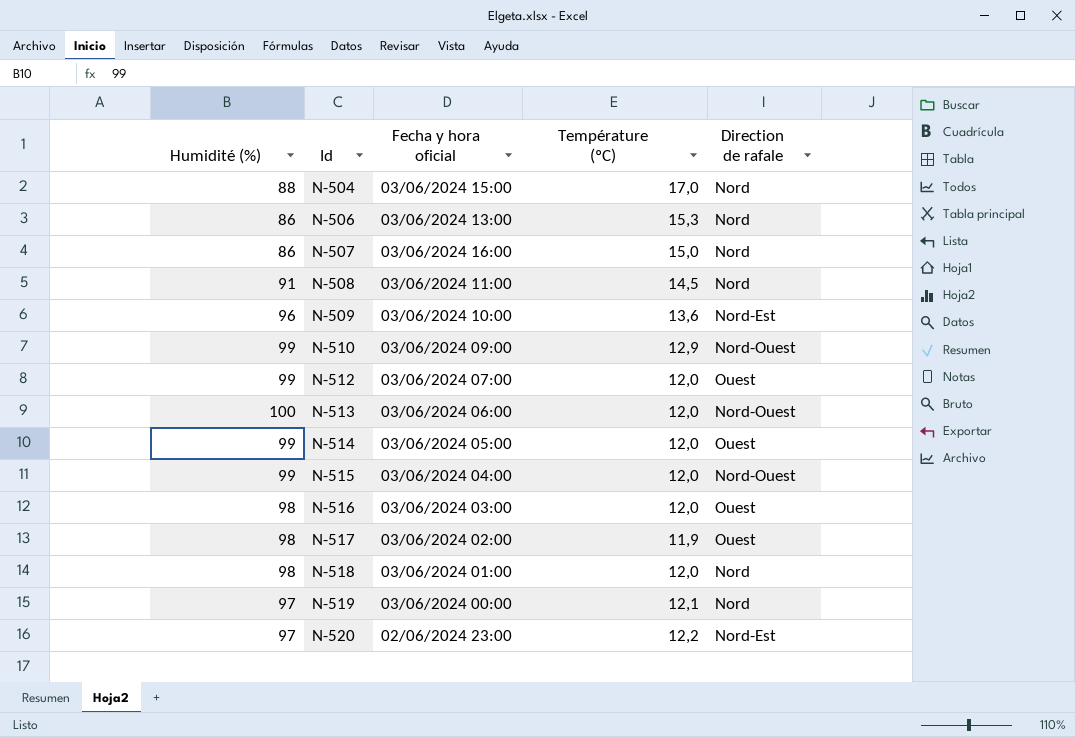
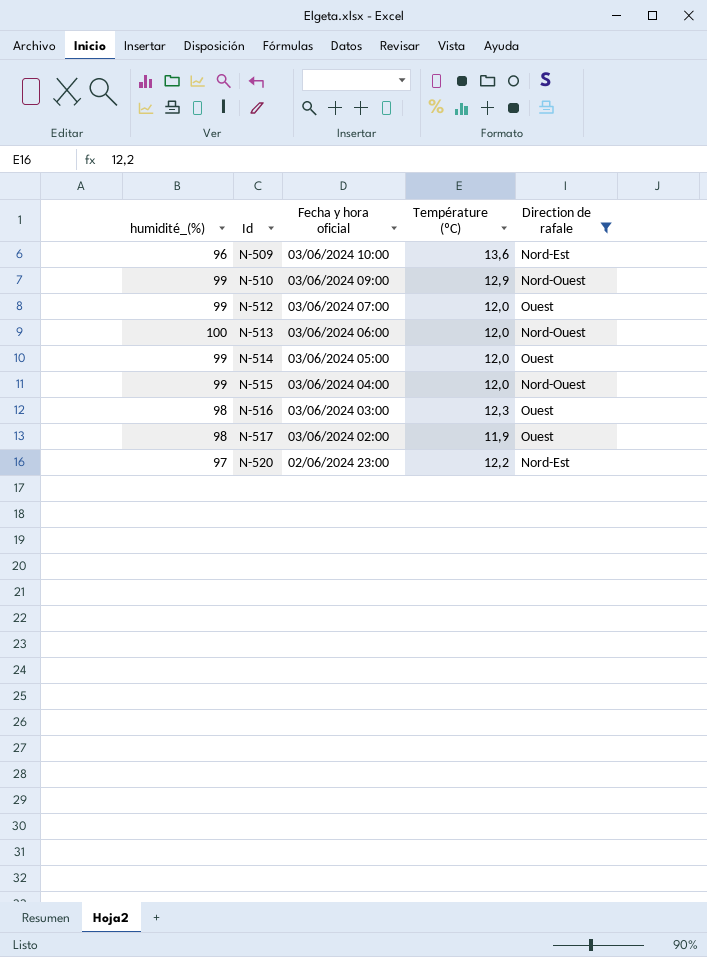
filter: none -> Direction de rafale != Nord
column name: Humidité (%) -> humidité_(%)
N-516 | Température (ºC): 12,0 -> 12,3

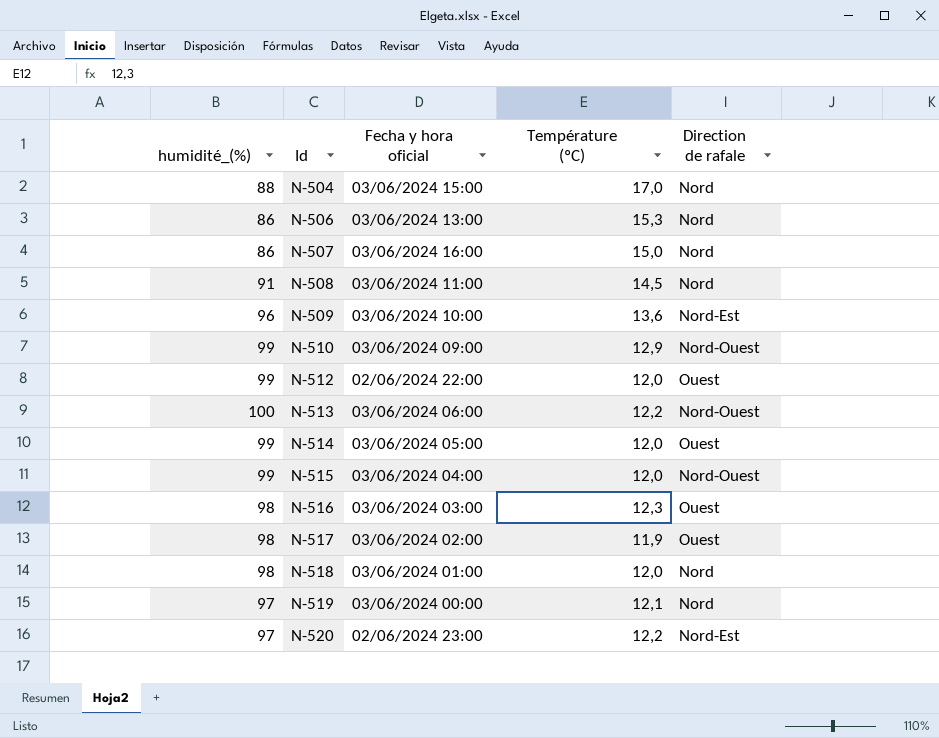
filter: Direction de rafale != Nord -> none
N-512 | Fecha y hora oficial: 03/06/2024 07:00 -> 02/06/2024 22:00
N-513 | Température (ºC): 12,0 -> 12,2

